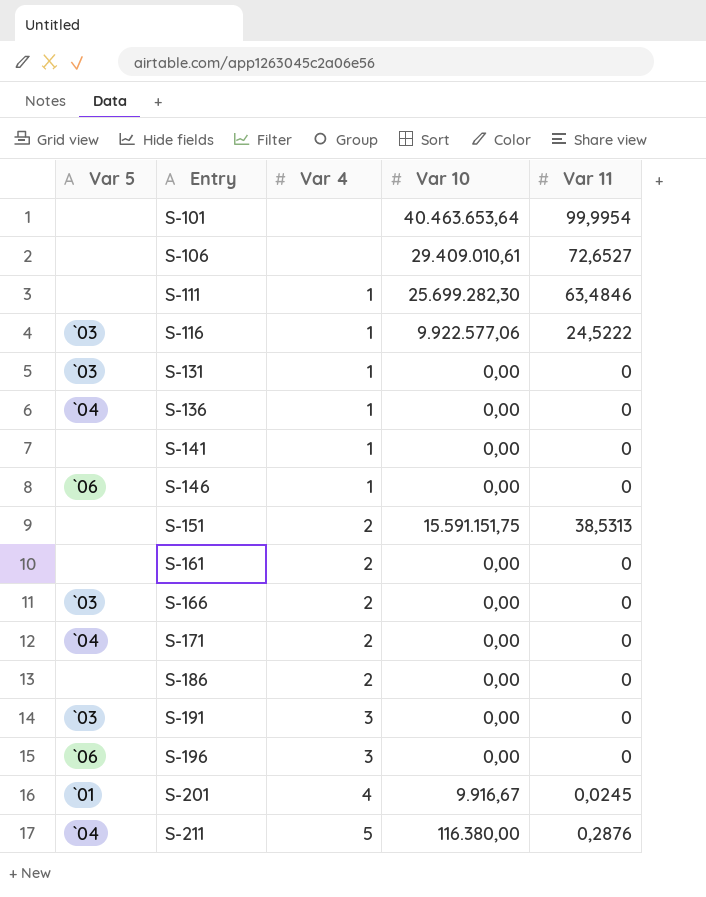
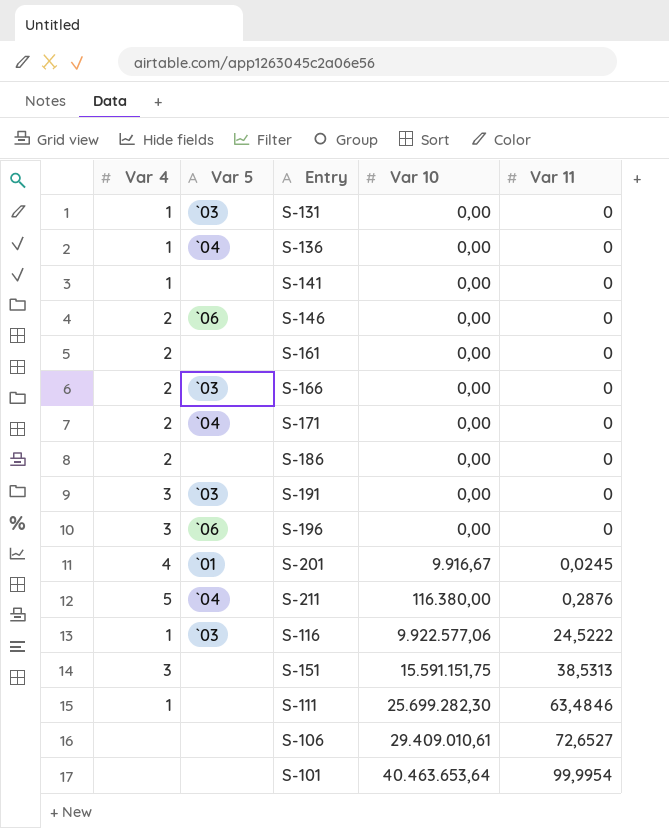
row order: Entry ascending -> Var 10 ascending
column Var 4 | position: 3 -> 1
S-146 | Var 4: 1 -> 2
S-151 | Var 4: 2 -> 3

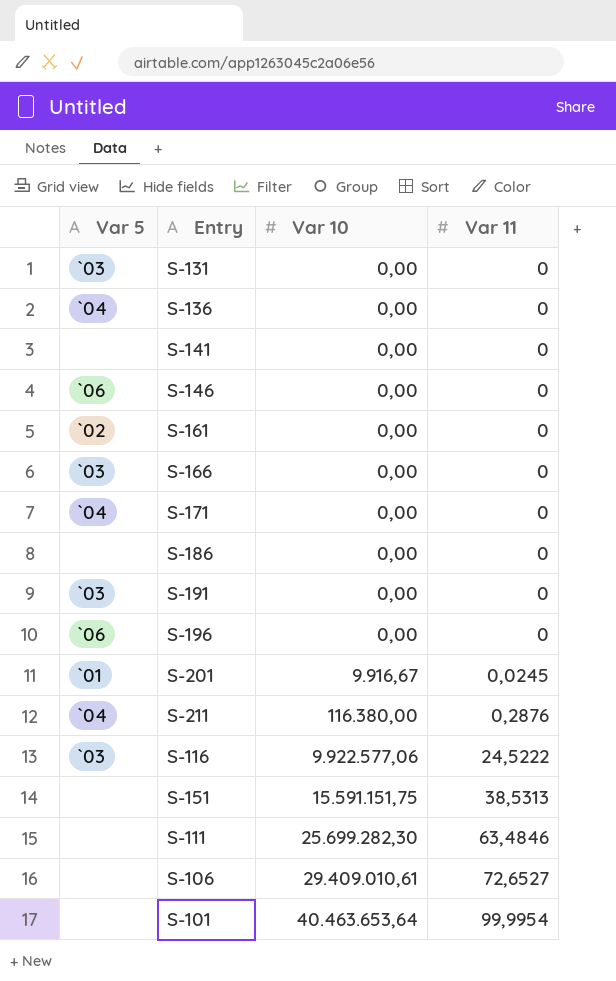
column Var 4 | position: 1 -> none
S-161 | Var 5: none -> `02

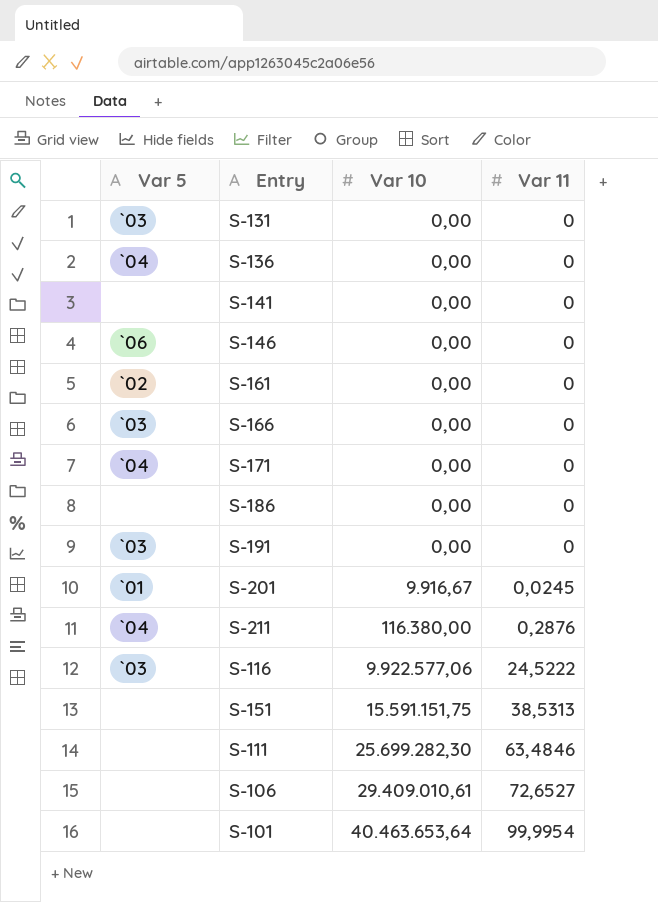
row S-196: `06 | 0,00 | 0 -> none

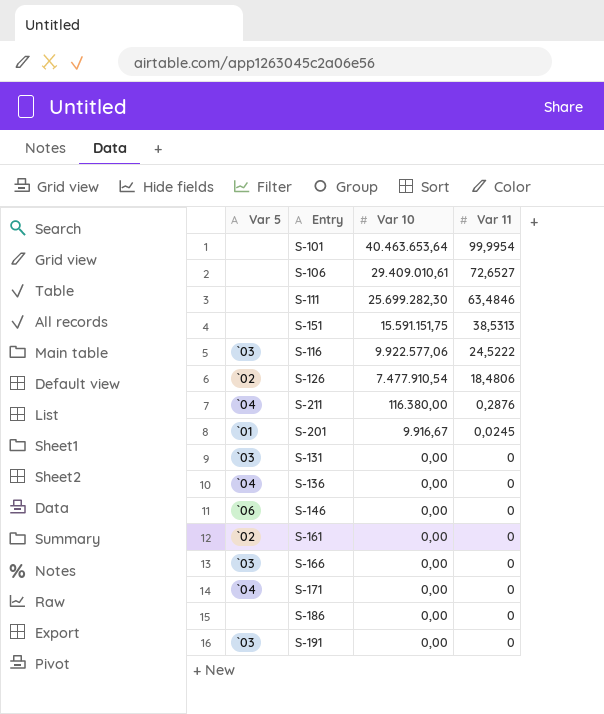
row order: Var 10 ascending -> Var 10 descending
row S-141: none | 0,00 | 0 -> none
row S-126: none -> `02 | 7.477.910,54 | 18,4806

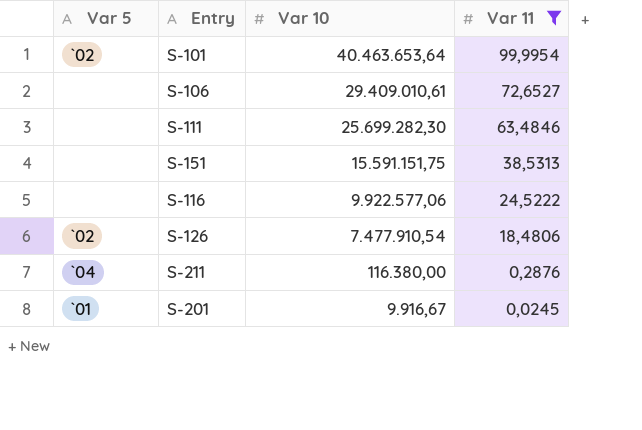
filter: none -> Var 11 != 0
S-101 | Var 5: none -> `02
S-116 | Var 5: `03 -> none

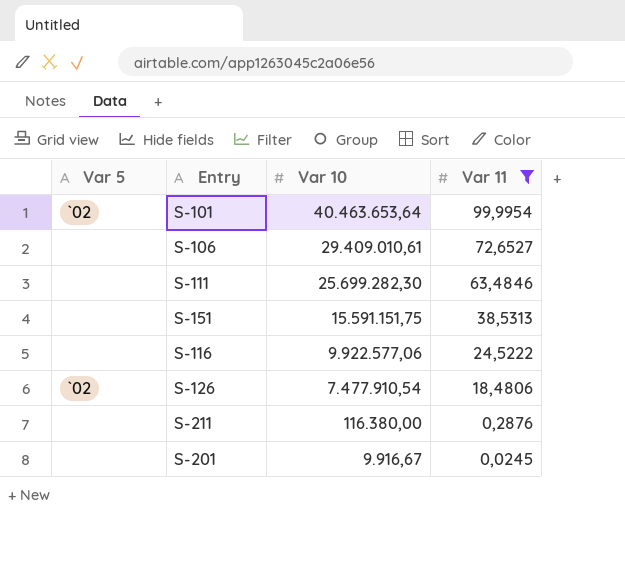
S-211 | Var 5: `04 -> none
S-201 | Var 5: `01 -> none

